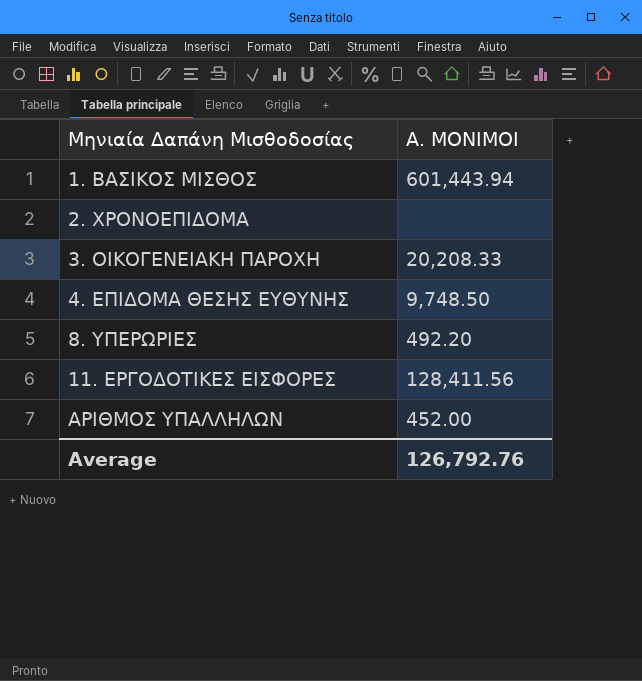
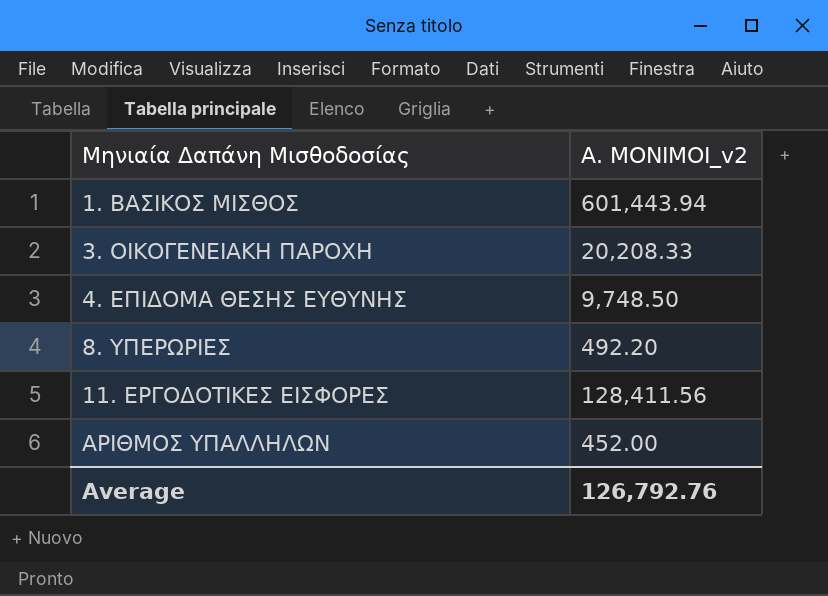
column name: Α. ΜΟΝΙΜΟΙ -> Α. ΜΟΝΙΜΟΙ_v2
row 2. ΧΡΟΝΟΕΠΙΔΟΜΑ: none -> none

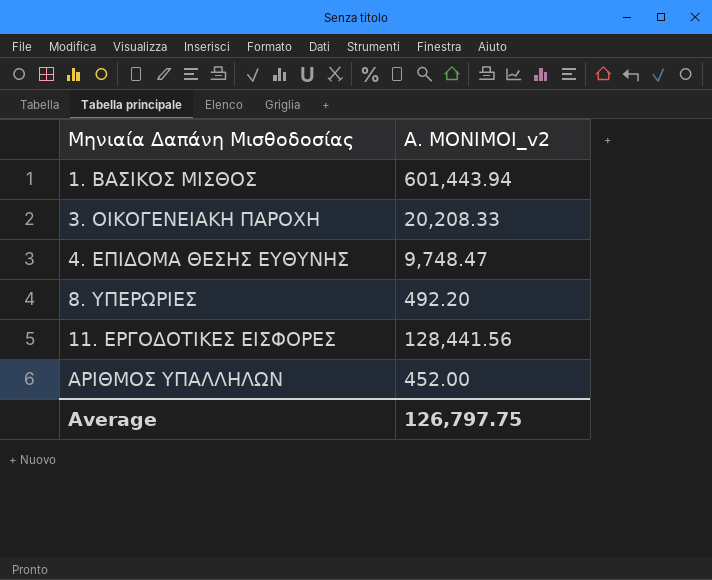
4. ΕΠΙΔΟΜΑ ΘΕΣΗΣ ΕΥΘΥΝΗΣ | Α. ΜΟΝΙΜΟΙ_v2: 9,748.50 -> 9,748.47
11. ΕΡΓΟΔΟΤΙΚΕΣ ΕΙΣΦΟΡΕΣ | Α. ΜΟΝΙΜΟΙ_v2: 128,411.56 -> 128,441.56
Average | Α. ΜΟΝΙΜΟΙ_v2: 126,792.76 -> 126,797.75

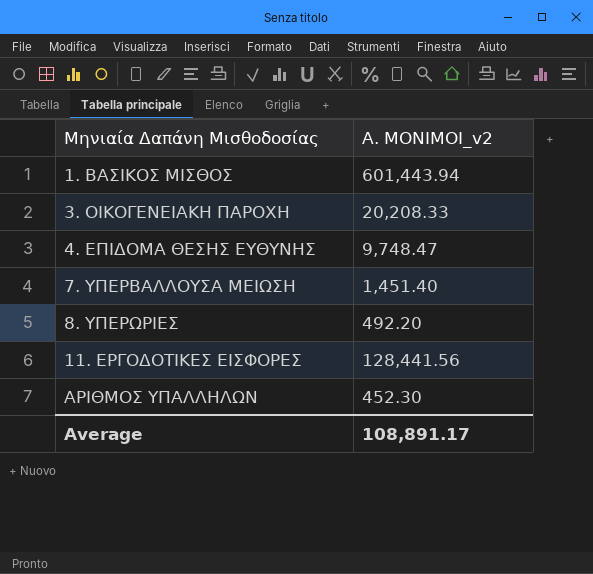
row 7. ΥΠΕΡΒΑΛΛΟΥΣΑ ΜΕΙΩΣΗ: none -> 1,451.40
ΑΡΙΘΜΟΣ ΥΠΑΛΛΗΛΩΝ | Α. ΜΟΝΙΜΟΙ_v2: 452.00 -> 452.30
Average | Α. ΜΟΝΙΜΟΙ_v2: 126,797.75 -> 108,891.17

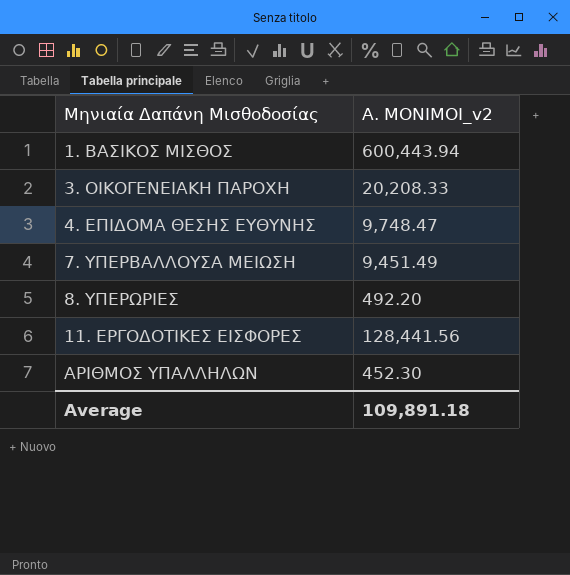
1. ΒΑΣΙΚΟΣ ΜΙΣΘΟΣ | Α. ΜΟΝΙΜΟΙ_v2: 601,443.94 -> 600,443.94
7. ΥΠΕΡΒΑΛΛΟΥΣΑ ΜΕΙΩΣΗ | Α. ΜΟΝΙΜΟΙ_v2: 1,451.40 -> 9,451.49
Average | Α. ΜΟΝΙΜΟΙ_v2: 108,891.17 -> 109,891.18

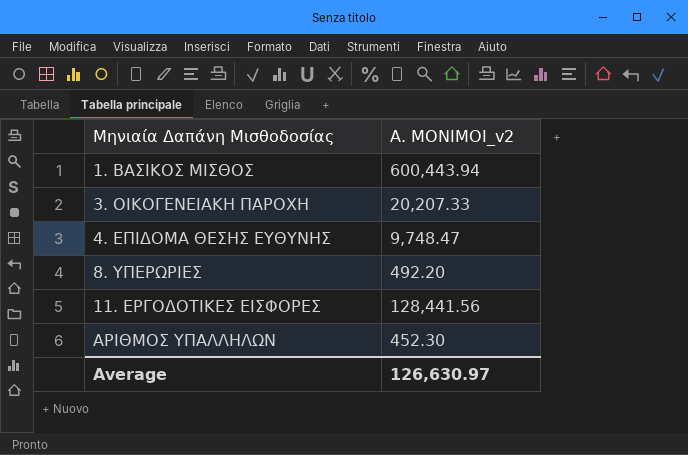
row 7. ΥΠΕΡΒΑΛΛΟΥΣΑ ΜΕΙΩΣΗ: 9,451.49 -> none
3. ΟΙΚΟΓΕΝΕΙΑΚΗ ΠΑΡΟΧΗ | Α. ΜΟΝΙΜΟΙ_v2: 20,208.33 -> 20,207.33
Average | Α. ΜΟΝΙΜΟΙ_v2: 109,891.18 -> 126,630.97

